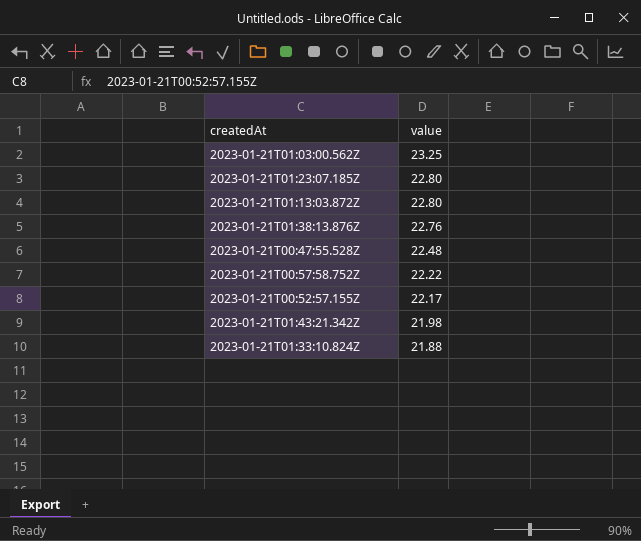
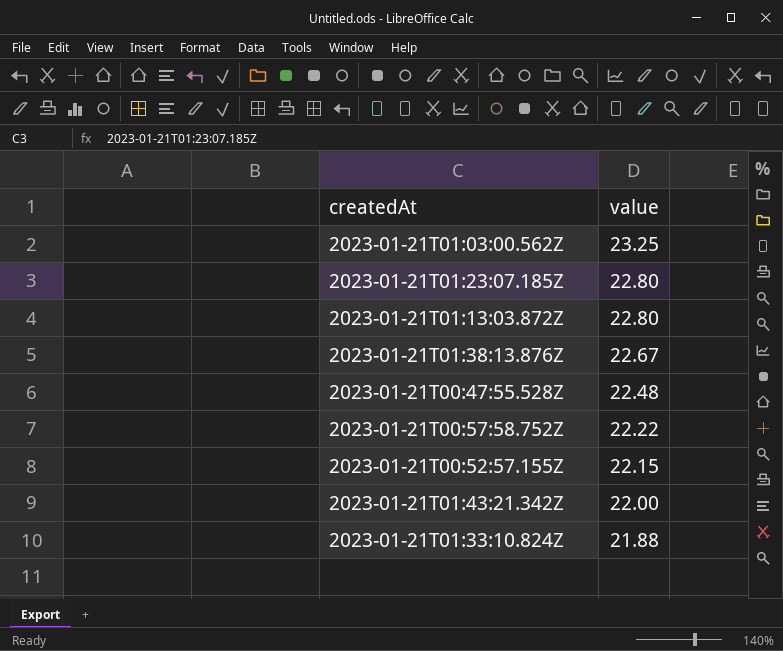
2023-01-21T01:38:13.876Z | value: 22.76 -> 22.67
2023-01-21T00:52:57.155Z | value: 22.17 -> 22.15
2023-01-21T01:43:21.342Z | value: 21.98 -> 22.00

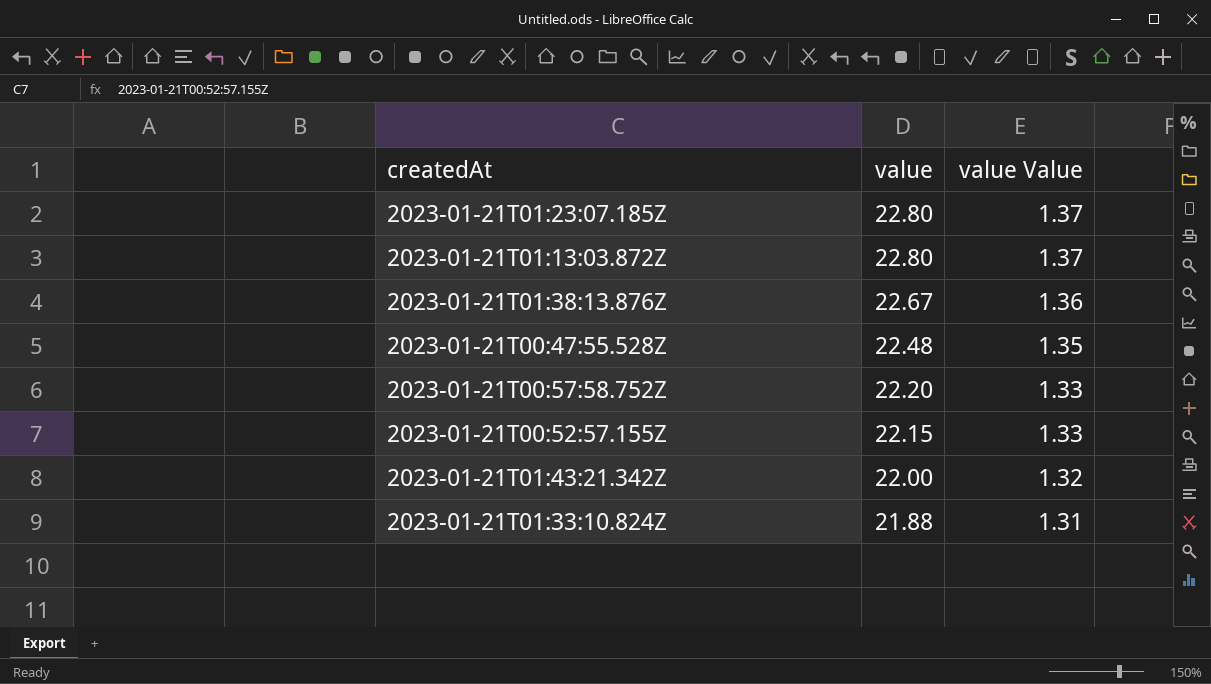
column value Value | formula: none -> [value] * 0.06
row 2023-01-21T01:03:00.562Z: 23.25 -> none
2023-01-21T00:57:58.752Z | value: 22.22 -> 22.20

